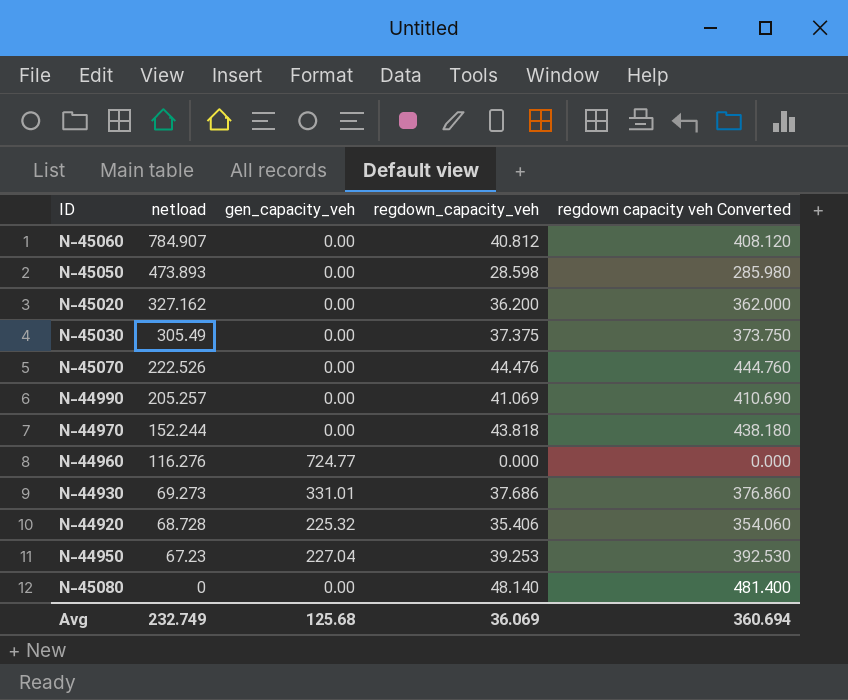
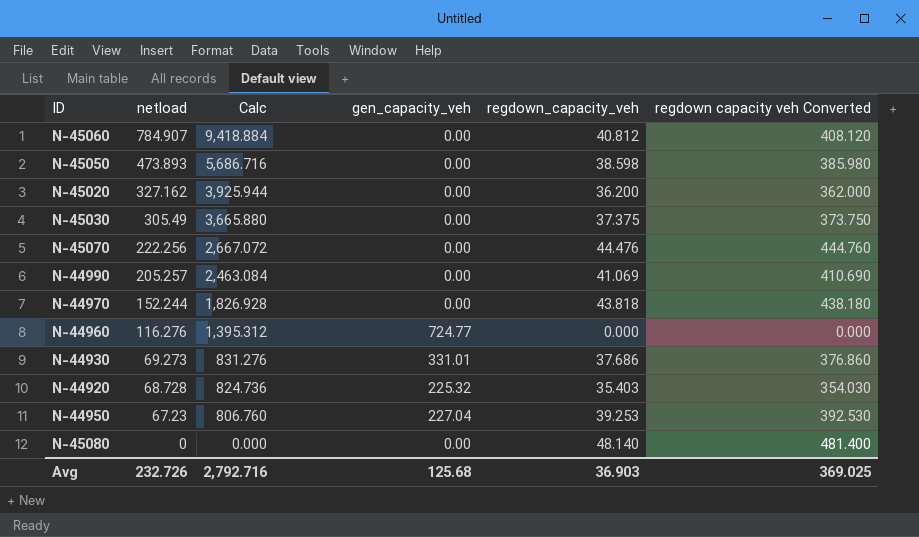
column Calc | formula: none -> [netload] * 12
N-45050 | regdown_capacity_veh: 28.598 -> 38.598
N-45050 | regdown capacity veh Converted: 285.980 -> 385.980
N-45070 | netload: 222.526 -> 222.256
N-44920 | regdown_capacity_veh: 35.406 -> 35.403
N-44920 | regdown capacity veh Converted: 354.060 -> 354.030
Avg | netload: 232.749 -> 232.726
Avg | regdown_capacity_veh: 36.069 -> 36.903
Avg | regdown capacity veh Converted: 360.694 -> 369.025

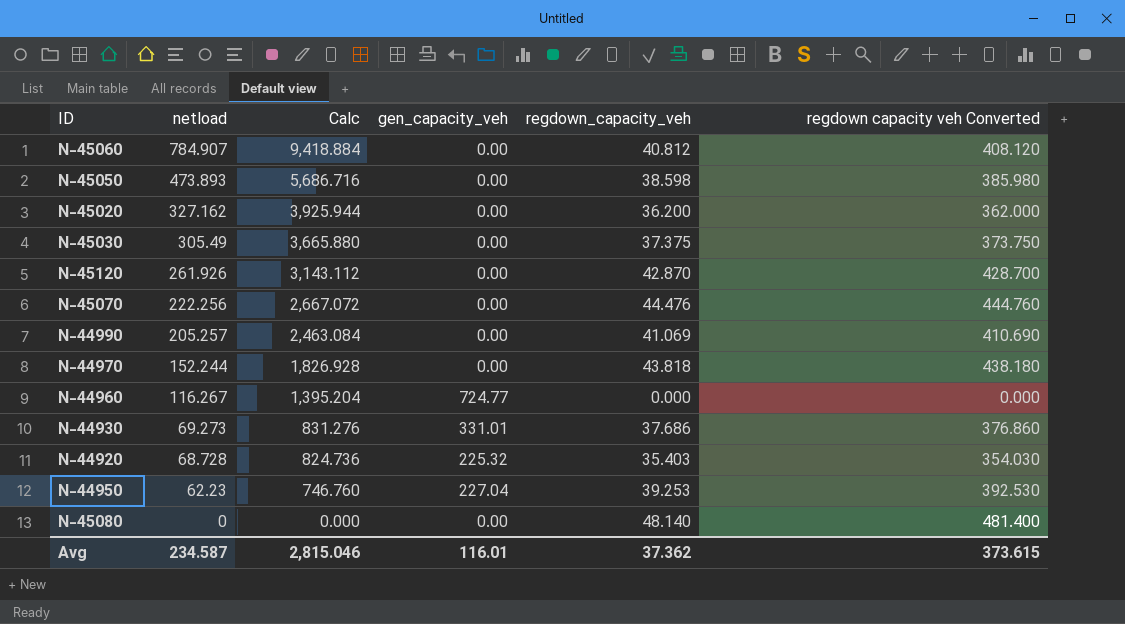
row N-45120: none -> 261.926 | 3,143.112 | 0.00 | 42.870 | 428.700
N-44960 | netload: 116.276 -> 116.267
N-44960 | Calc: 1,395.312 -> 1,395.204
N-44950 | netload: 67.23 -> 62.23
N-44950 | Calc: 806.760 -> 746.760
Avg | netload: 232.726 -> 234.587
Avg | Calc: 2,792.716 -> 2,815.046
Avg | gen_capacity_veh: 125.68 -> 116.01
Avg | regdown_capacity_veh: 36.903 -> 37.362
Avg | regdown capacity veh Converted: 369.025 -> 373.615

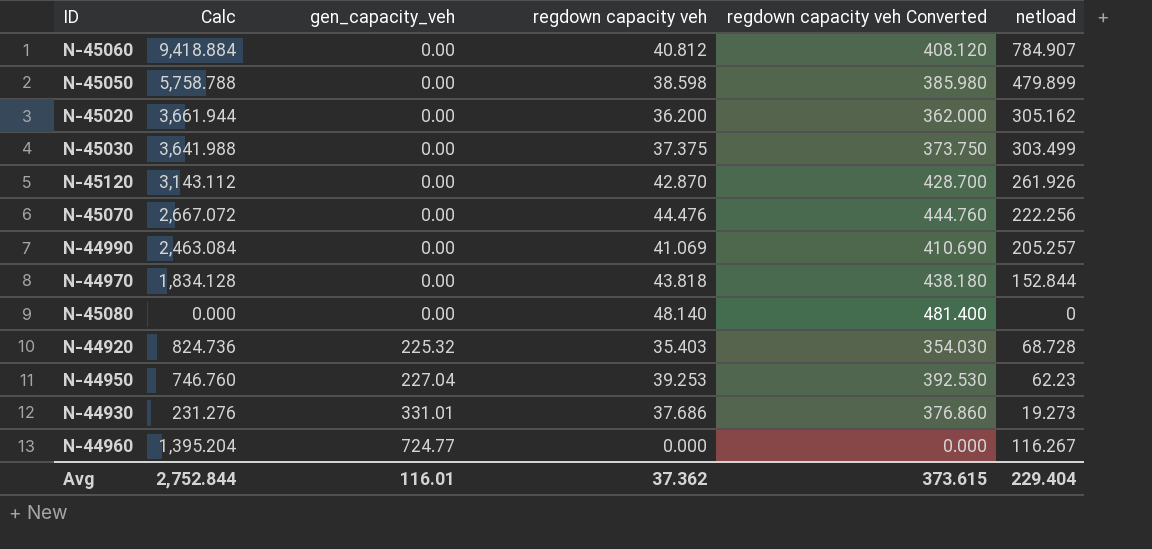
row order: netload descending -> gen_capacity_veh ascending
column name: regdown_capacity_veh -> regdown capacity veh
column netload | position: 2 -> 6
N-45050 | Calc: 5,686.716 -> 5,758.788
N-45050 | netload: 473.893 -> 479.899
N-45020 | Calc: 3,925.944 -> 3,661.944
N-45020 | netload: 327.162 -> 305.162
N-45030 | Calc: 3,665.880 -> 3,641.988
N-45030 | netload: 305.49 -> 303.499
N-44970 | Calc: 1,826.928 -> 1,834.128
N-44970 | netload: 152.244 -> 152.844
N-44930 | Calc: 831.276 -> 231.276
N-44930 | netload: 69.273 -> 19.273
Avg | Calc: 2,815.046 -> 2,752.844
Avg | netload: 234.587 -> 229.404

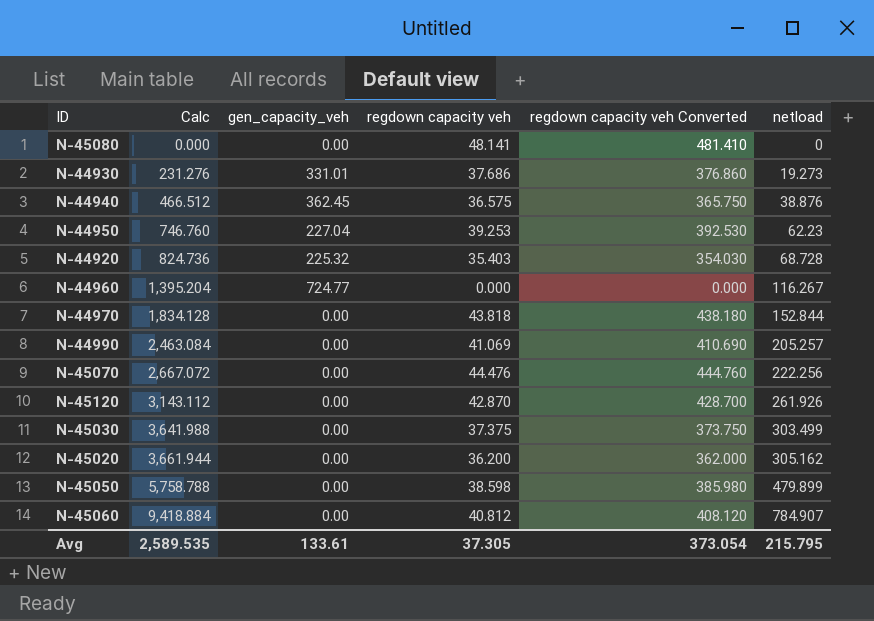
row order: gen_capacity_veh ascending -> Calc ascending
N-45080 | regdown capacity veh: 48.140 -> 48.141
N-45080 | regdown capacity veh Converted: 481.400 -> 481.410
row N-44940: none -> 466.512 | 362.45 | 36.575 | 365.750 | 38.876
Avg | Calc: 2,752.844 -> 2,589.535
Avg | gen_capacity_veh: 116.01 -> 133.61
Avg | regdown capacity veh: 37.362 -> 37.305
Avg | regdown capacity veh Converted: 373.615 -> 373.054
Avg | netload: 229.404 -> 215.795

